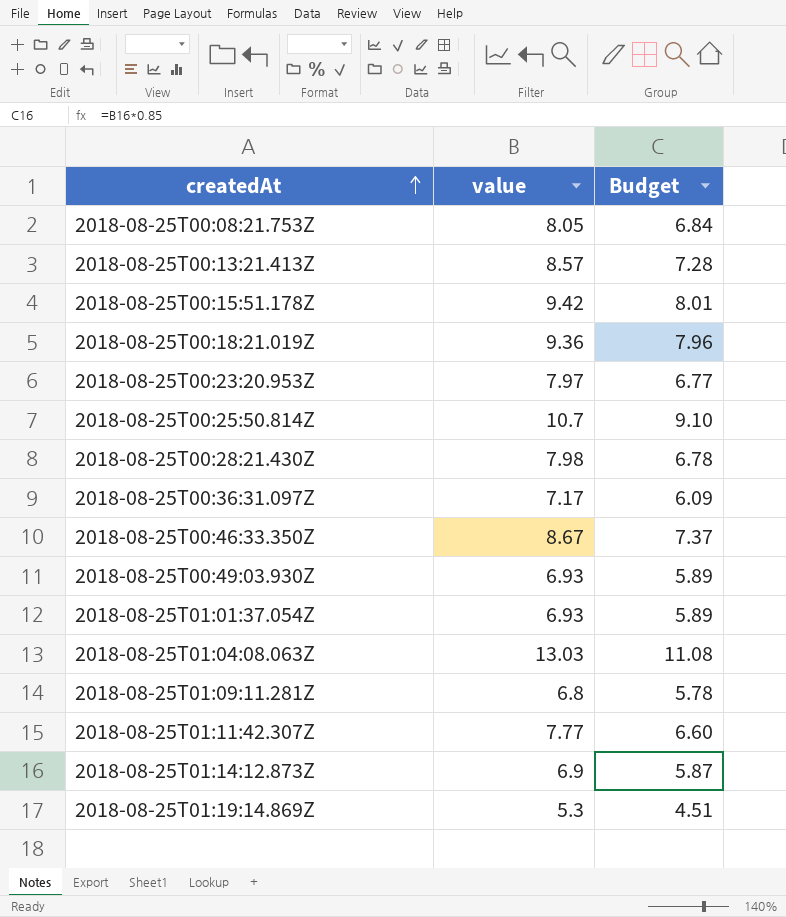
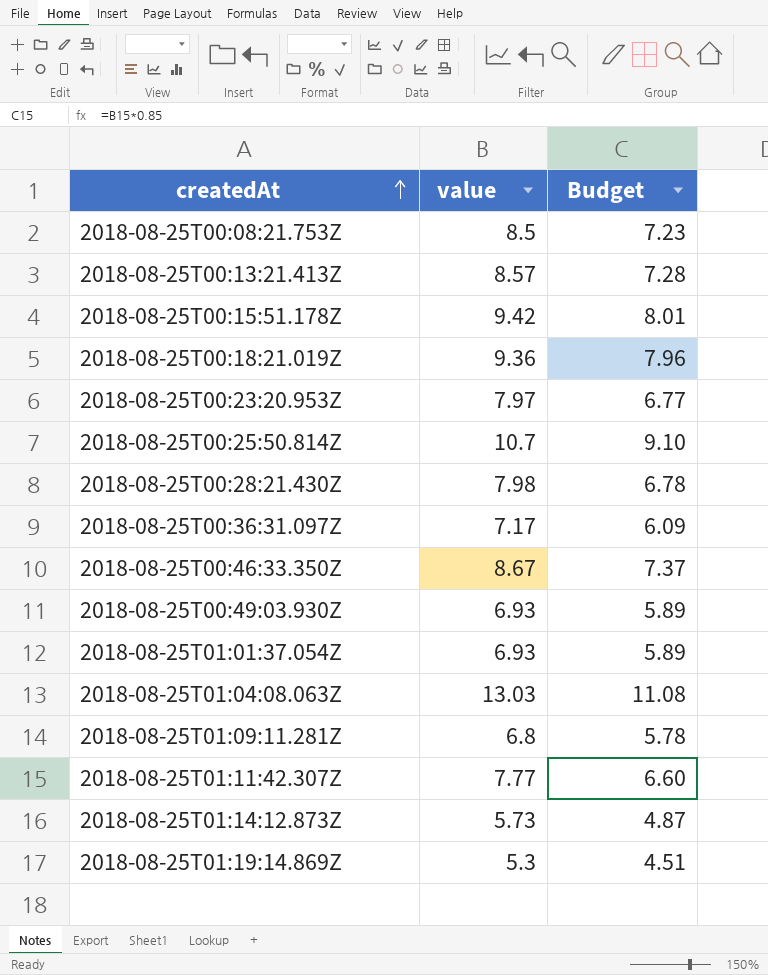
2018-08-25T00:08:21.753Z | value: 8.05 -> 8.5
2018-08-25T00:08:21.753Z | Budget: 6.84 -> 7.23
2018-08-25T01:14:12.873Z | value: 6.9 -> 5.73
2018-08-25T01:14:12.873Z | Budget: 5.87 -> 4.87

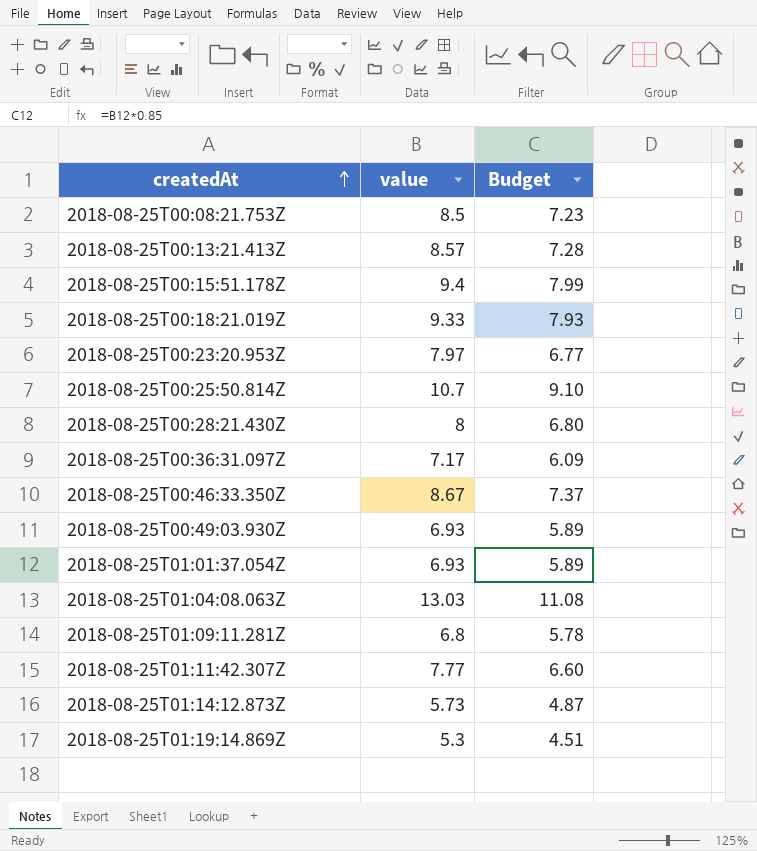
2018-08-25T00:15:51.178Z | value: 9.42 -> 9.4
2018-08-25T00:15:51.178Z | Budget: 8.01 -> 7.99
2018-08-25T00:18:21.019Z | value: 9.36 -> 9.33
2018-08-25T00:18:21.019Z | Budget: 7.96 -> 7.93
2018-08-25T00:28:21.430Z | value: 7.98 -> 8
2018-08-25T00:28:21.430Z | Budget: 6.78 -> 6.80

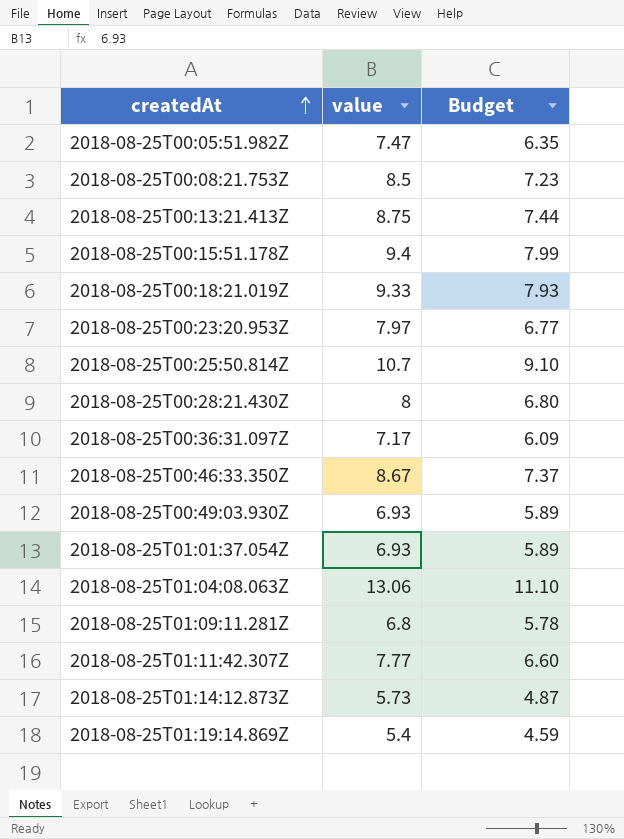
row 2018-08-25T00:05:51.982Z: none -> 7.47 | 6.35
2018-08-25T00:13:21.413Z | value: 8.57 -> 8.75
2018-08-25T00:13:21.413Z | Budget: 7.28 -> 7.44
2018-08-25T01:04:08.063Z | value: 13.03 -> 13.06
2018-08-25T01:04:08.063Z | Budget: 11.08 -> 11.10
2018-08-25T01:19:14.869Z | value: 5.3 -> 5.4
2018-08-25T01:19:14.869Z | Budget: 4.51 -> 4.59

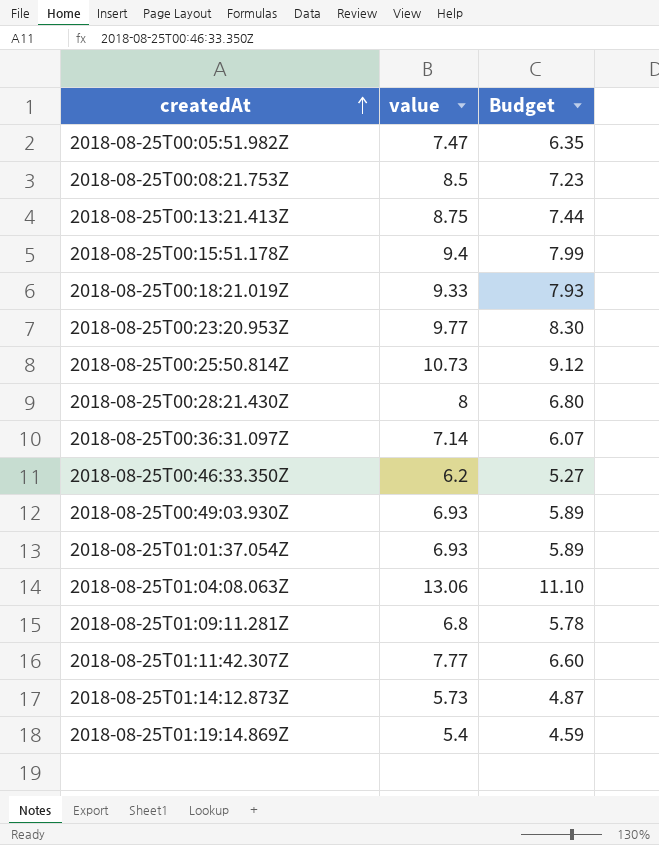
2018-08-25T00:23:20.953Z | value: 7.97 -> 9.77
2018-08-25T00:23:20.953Z | Budget: 6.77 -> 8.30
2018-08-25T00:25:50.814Z | value: 10.7 -> 10.73
2018-08-25T00:25:50.814Z | Budget: 9.10 -> 9.12
2018-08-25T00:36:31.097Z | value: 7.17 -> 7.14
2018-08-25T00:36:31.097Z | Budget: 6.09 -> 6.07
2018-08-25T00:46:33.350Z | value: 8.67 -> 6.2
2018-08-25T00:46:33.350Z | Budget: 7.37 -> 5.27

